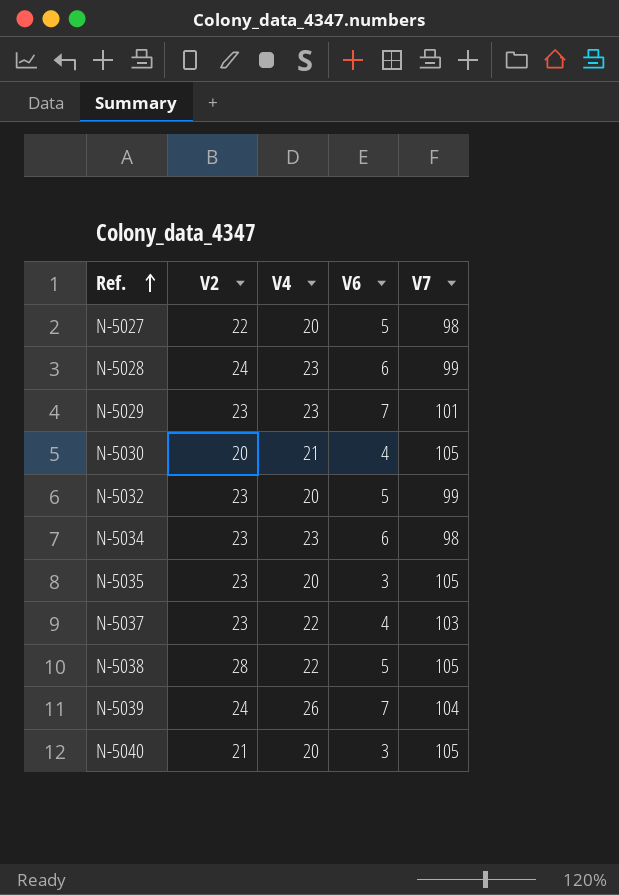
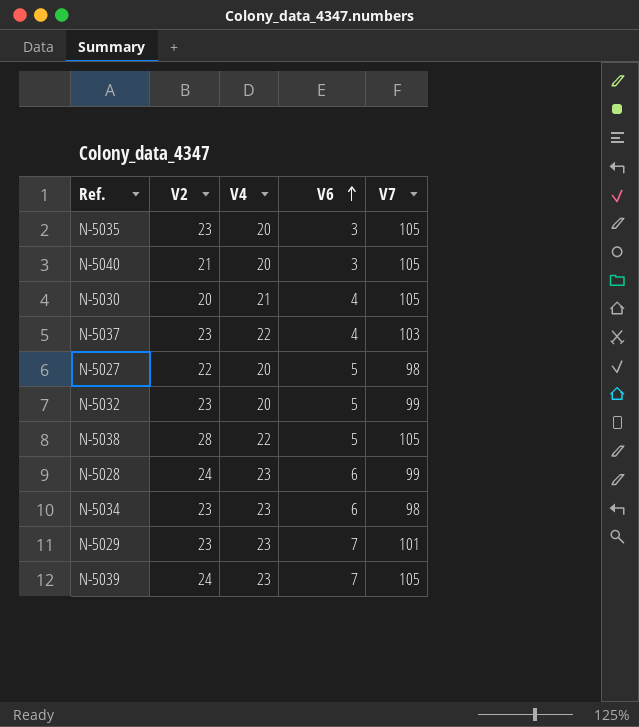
row order: Ref. ascending -> V6 ascending
N-5039 | V4: 26 -> 23
N-5039 | V7: 104 -> 105

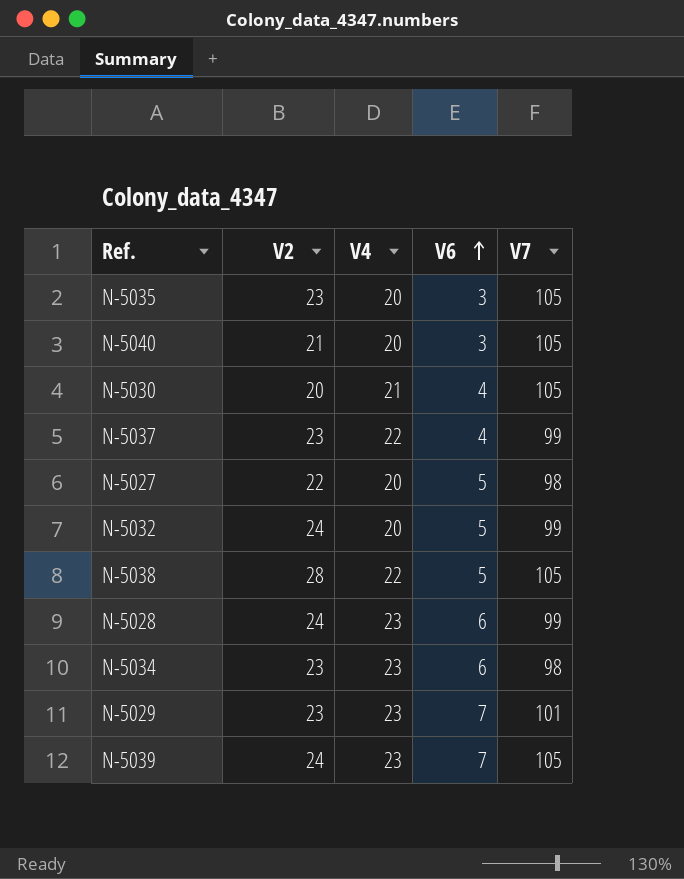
N-5037 | V7: 103 -> 99
N-5032 | V2: 23 -> 24

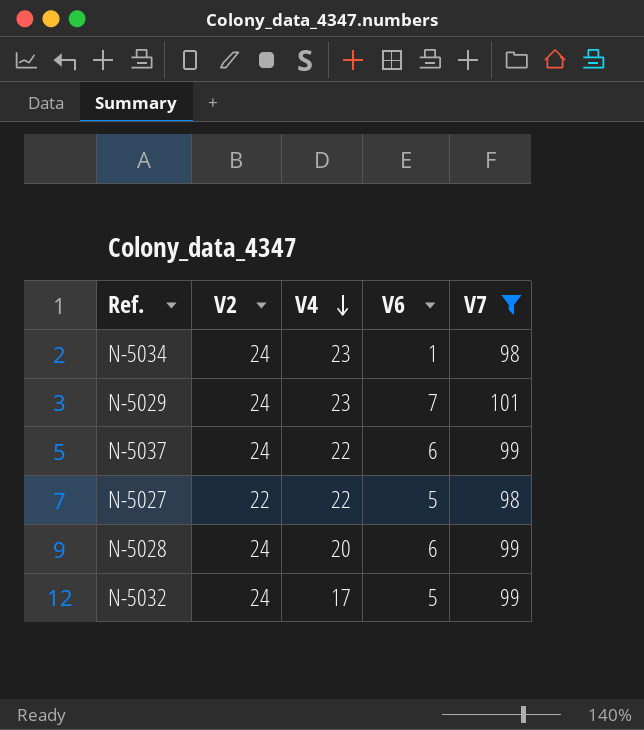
filter: none -> V7 != 105
row order: V6 ascending -> V4 descending
N-5034 | V2: 23 -> 24
N-5034 | V6: 6 -> 1
N-5029 | V2: 23 -> 24
N-5037 | V2: 23 -> 24
N-5037 | V6: 4 -> 6
N-5027 | V4: 20 -> 22
N-5028 | V4: 23 -> 20
N-5032 | V4: 20 -> 17

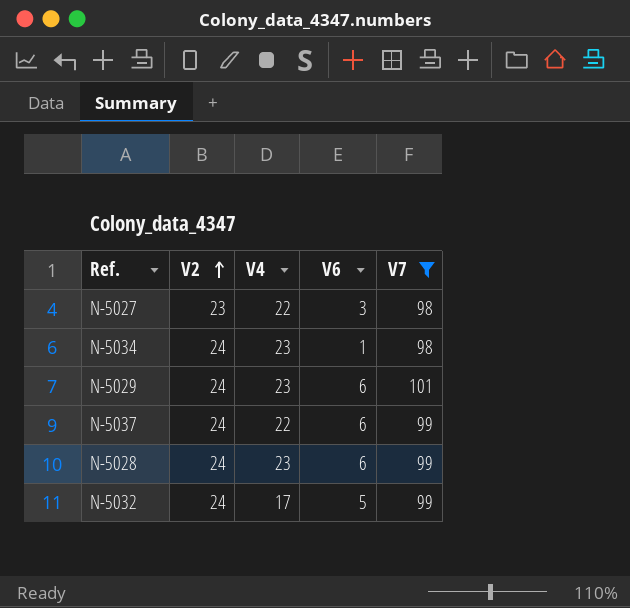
row order: V4 descending -> V2 ascending
N-5027 | V2: 22 -> 23
N-5027 | V6: 5 -> 3
N-5029 | V6: 7 -> 6
N-5028 | V4: 20 -> 23

